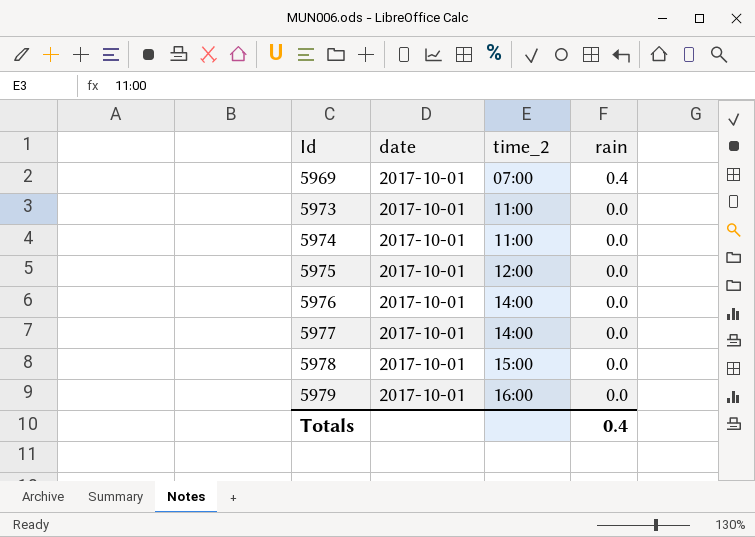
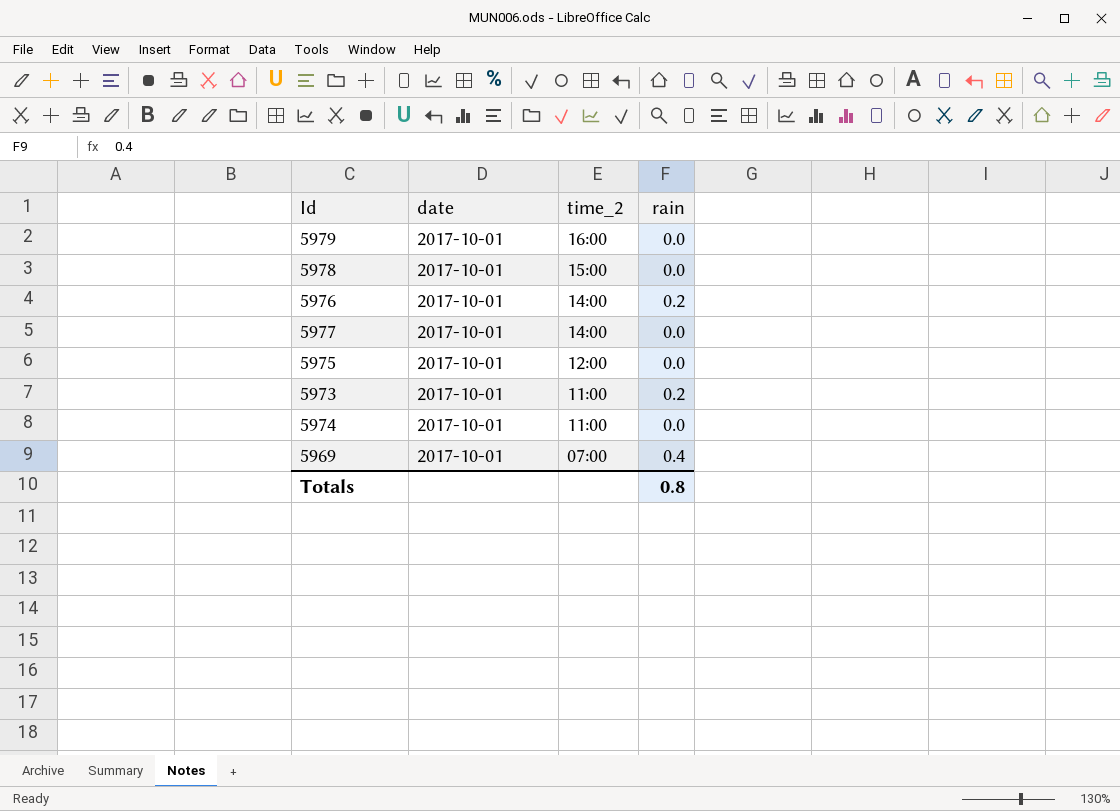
row order: Id ascending -> time_2 descending
5976 | rain: 0.0 -> 0.2
5973 | rain: 0.0 -> 0.2
Totals | rain: 0.4 -> 0.8

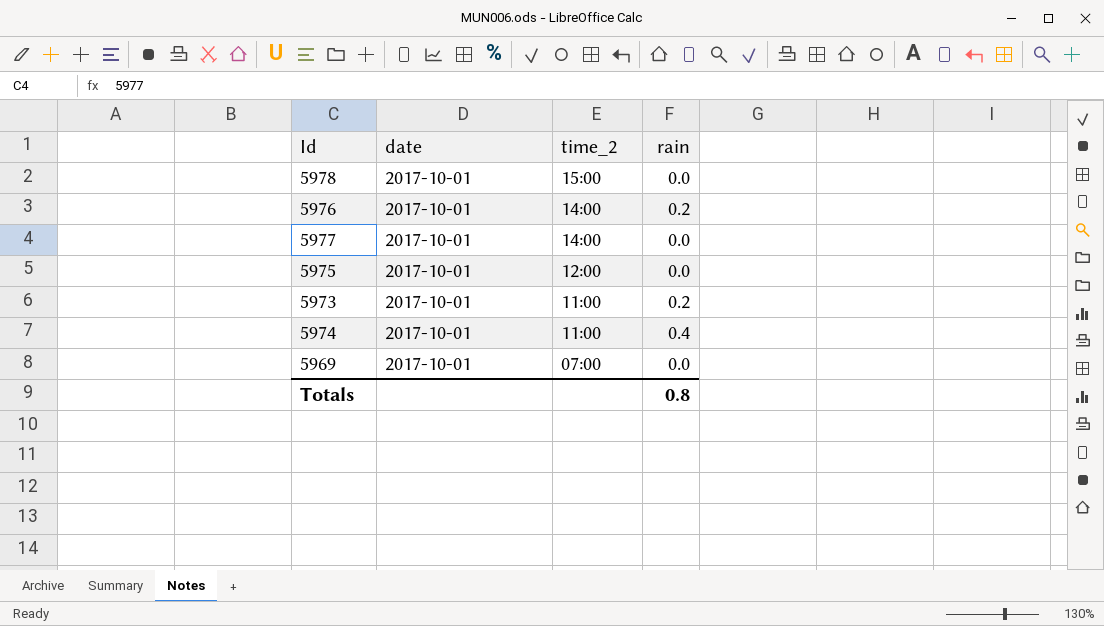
row 5979: 2017-10-01 | 16:00 | 0.0 -> none
5974 | rain: 0.0 -> 0.4
5969 | rain: 0.4 -> 0.0

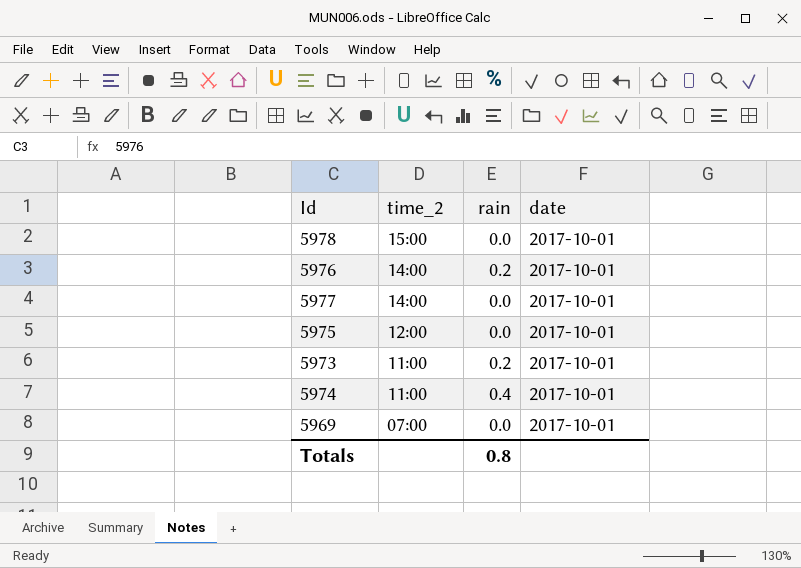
column date | position: 2 -> 4

